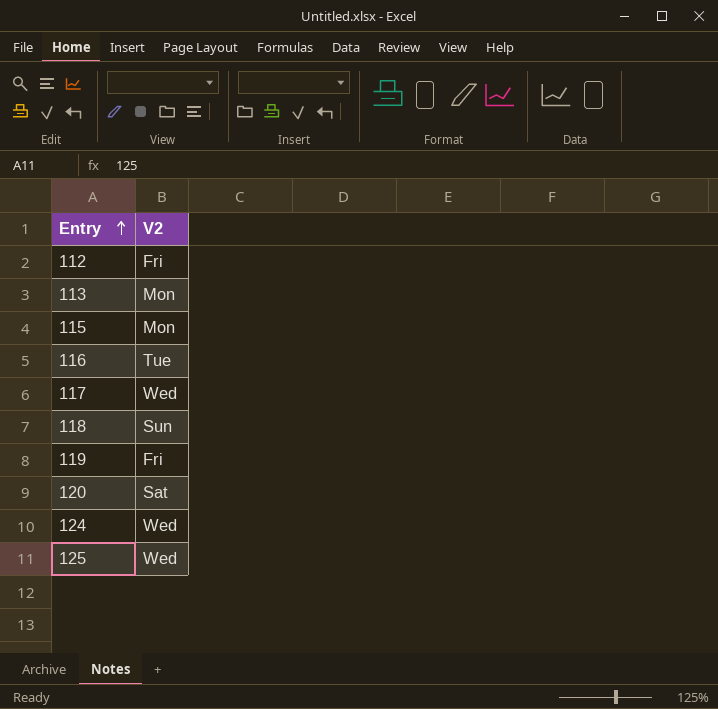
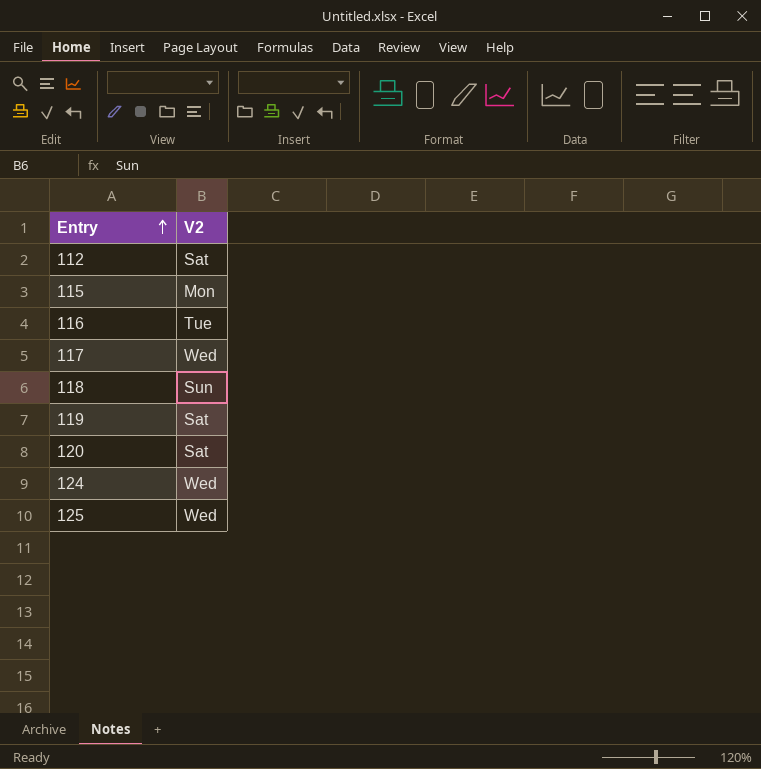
row 113: Mon -> none
112 | V2: Fri -> Sat
119 | V2: Fri -> Sat

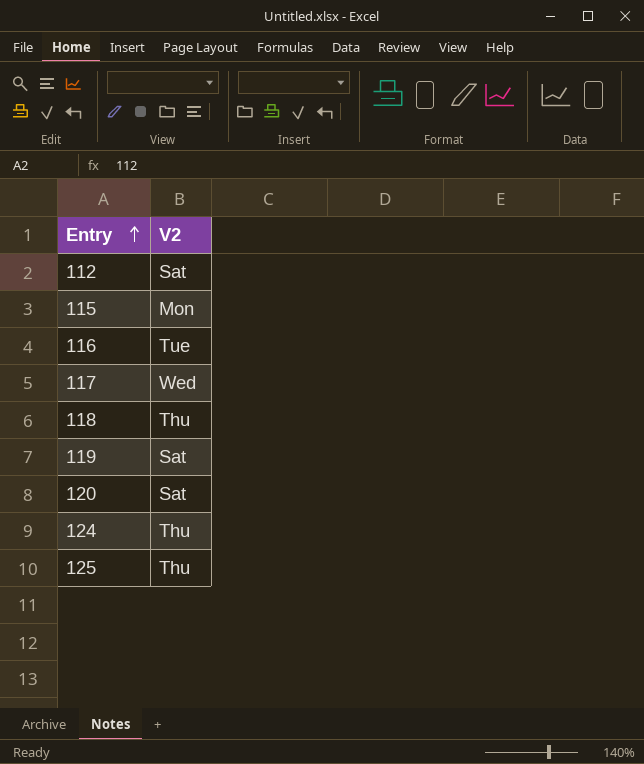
118 | V2: Sun -> Thu
124 | V2: Wed -> Thu
125 | V2: Wed -> Thu

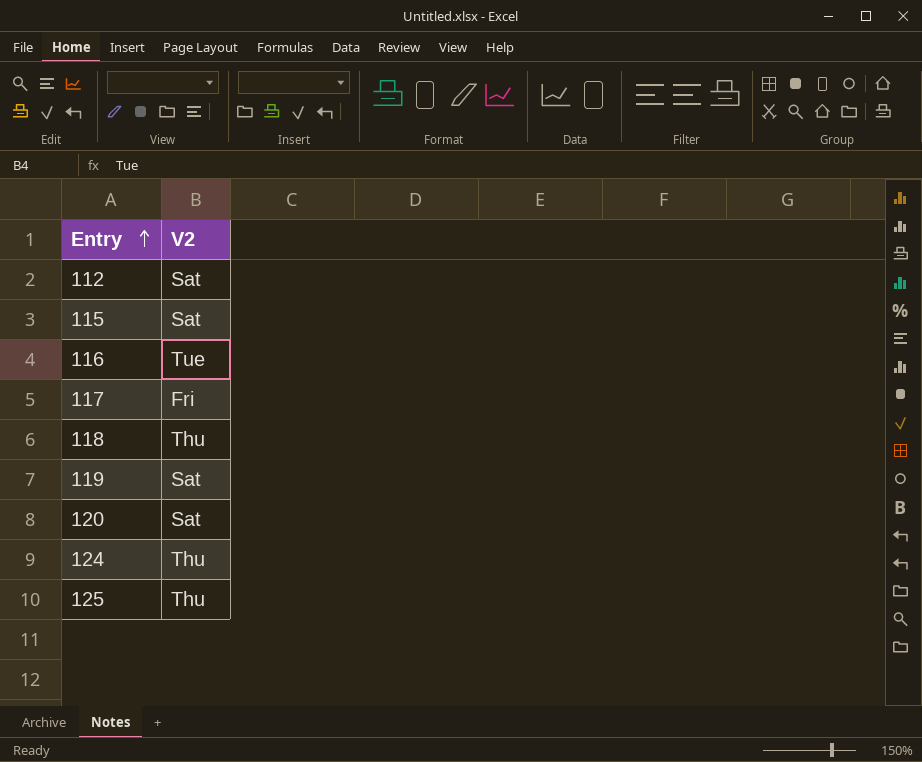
115 | V2: Mon -> Sat
117 | V2: Wed -> Fri

